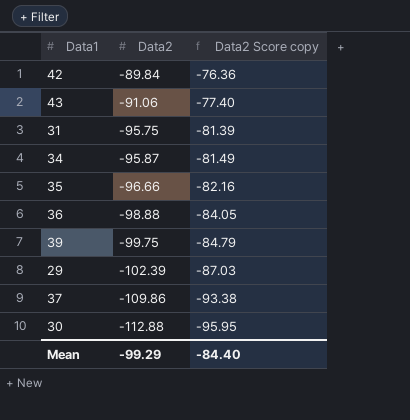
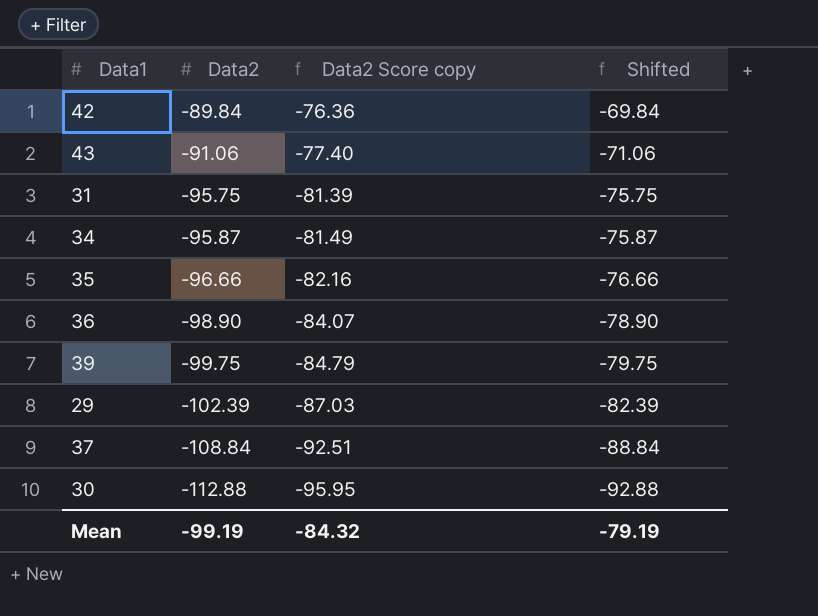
column Shifted | formula: none -> [Data2] + 20
36 | Data2: -98.88 -> -98.90
36 | Data2 Score copy: -84.05 -> -84.07
37 | Data2: -109.86 -> -108.84
37 | Data2 Score copy: -93.38 -> -92.51
Mean | Data2: -99.29 -> -99.19
Mean | Data2 Score copy: -84.40 -> -84.32

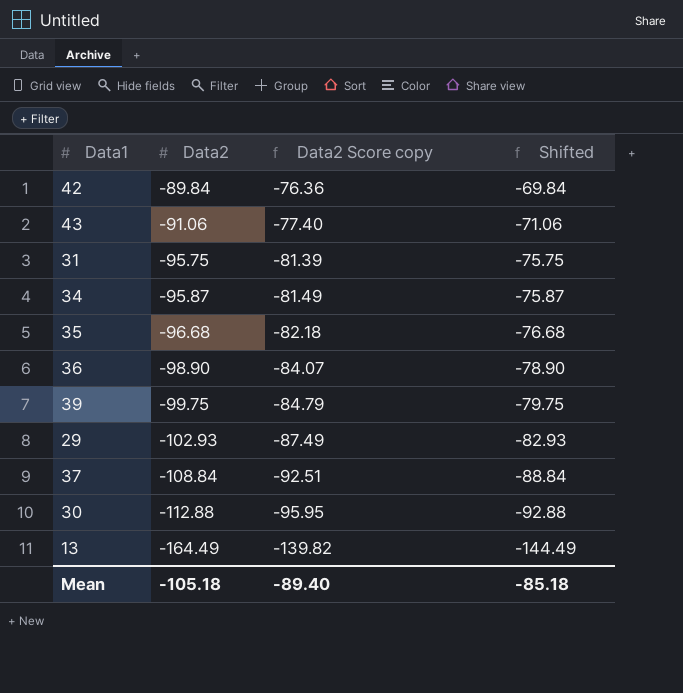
35 | Data2: -96.66 -> -96.68
35 | Data2 Score copy: -82.16 -> -82.18
35 | Shifted: -76.66 -> -76.68
29 | Data2: -102.39 -> -102.93
29 | Data2 Score copy: -87.03 -> -87.49
29 | Shifted: -82.39 -> -82.93
row 13: none -> -164.49 | -139.82 | -144.49
Mean | Data2: -99.19 -> -105.18
Mean | Data2 Score copy: -84.32 -> -89.40
Mean | Shifted: -79.19 -> -85.18

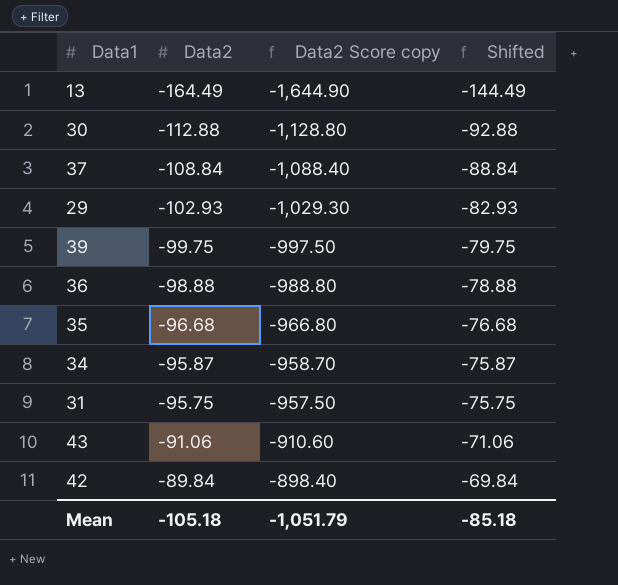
row order: Data2 descending -> Data2 ascending
column Data2 Score copy | formula: [Data2] * 0.85 -> [Data2] * 10
36 | Data2: -98.90 -> -98.88
36 | Shifted: -78.90 -> -78.88
Mean | Data2 Score copy: -89.40 -> -1,051.79

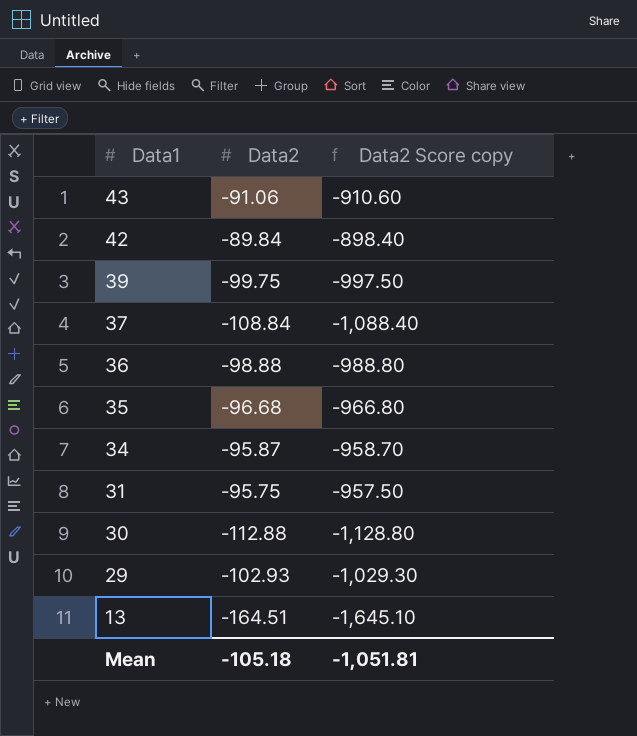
row order: Data2 ascending -> Data1 descending
column Shifted | formula: [Data2] + 20 -> none
13 | Data2: -164.49 -> -164.51
13 | Data2 Score copy: -1,644.90 -> -1,645.10
Mean | Data2 Score copy: -1,051.79 -> -1,051.81

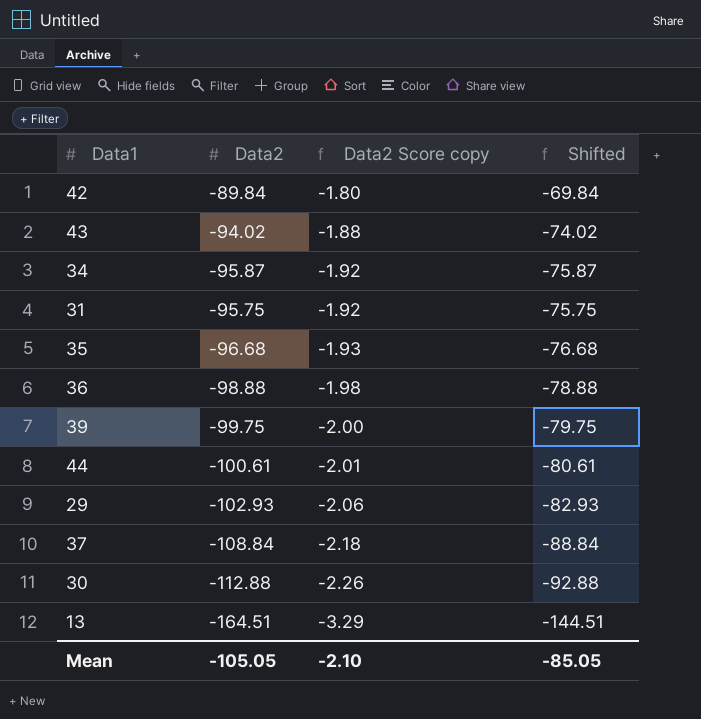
row order: Data1 descending -> Data2 Score copy descending
column Data2 Score copy | formula: [Data2] * 10 -> [Data2] * 0.02
column Shifted | formula: none -> [Data2] + 20
43 | Data2: -91.06 -> -94.02
row 44: none -> -100.61 | -2.01 | -80.61
Mean | Data2: -105.18 -> -105.05
Mean | Data2 Score copy: -1,051.81 -> -2.10

